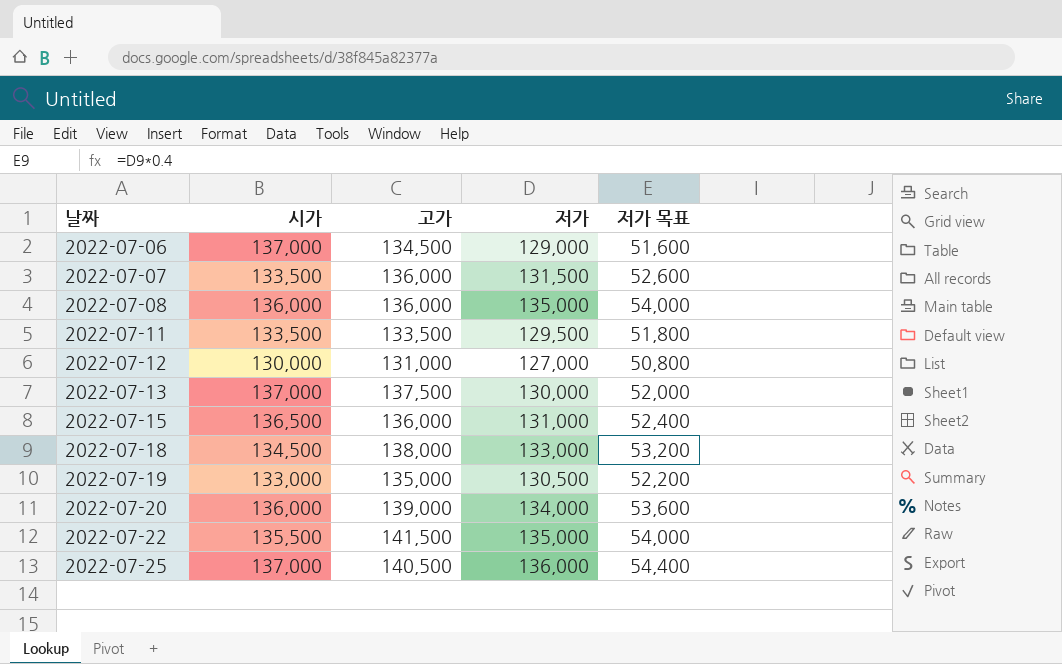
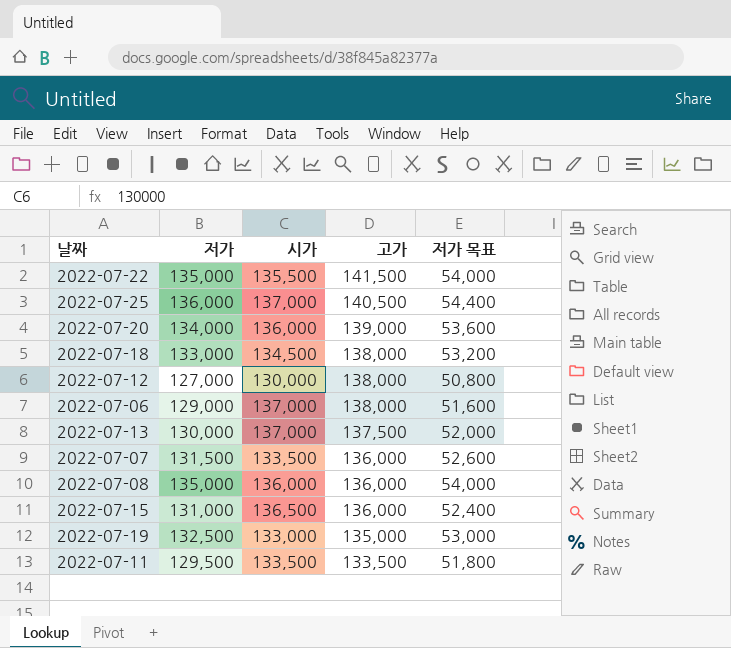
row order: 날짜 ascending -> 고가 descending
column 저가 | position: 4 -> 2
2022-07-12 | 고가: 131,000 -> 138,000
2022-07-06 | 고가: 134,500 -> 138,000
2022-07-19 | 저가: 130,500 -> 132,500
2022-07-19 | 저가 목표: 52,200 -> 53,000

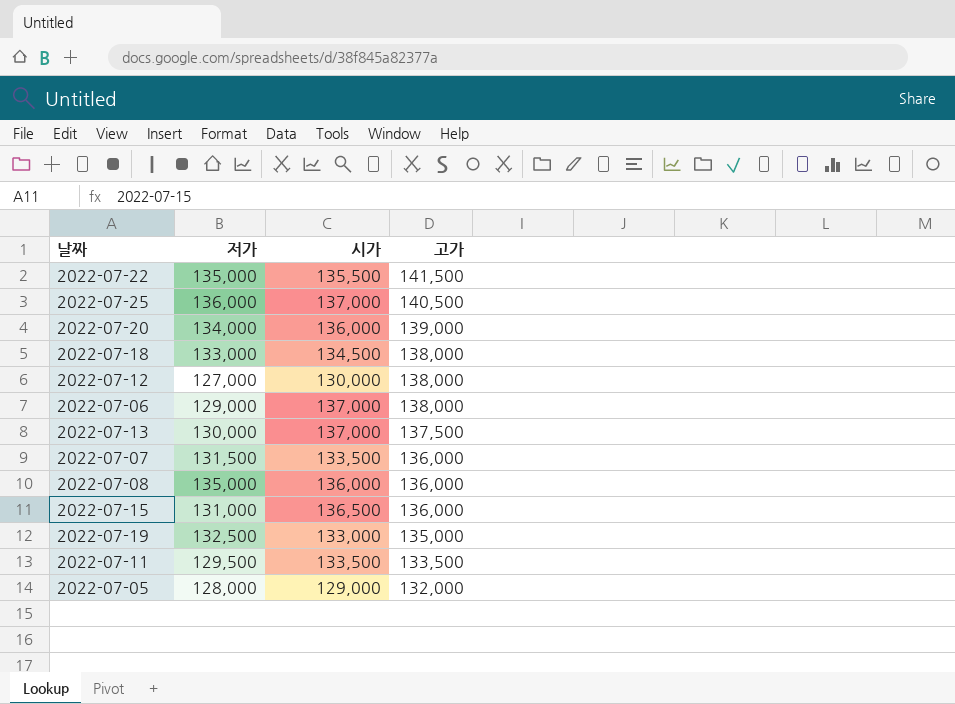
column 저가 목표 | formula: [저가] * 0.4 -> none
row 2022-07-05: none -> 128,000 | 129,000 | 132,000

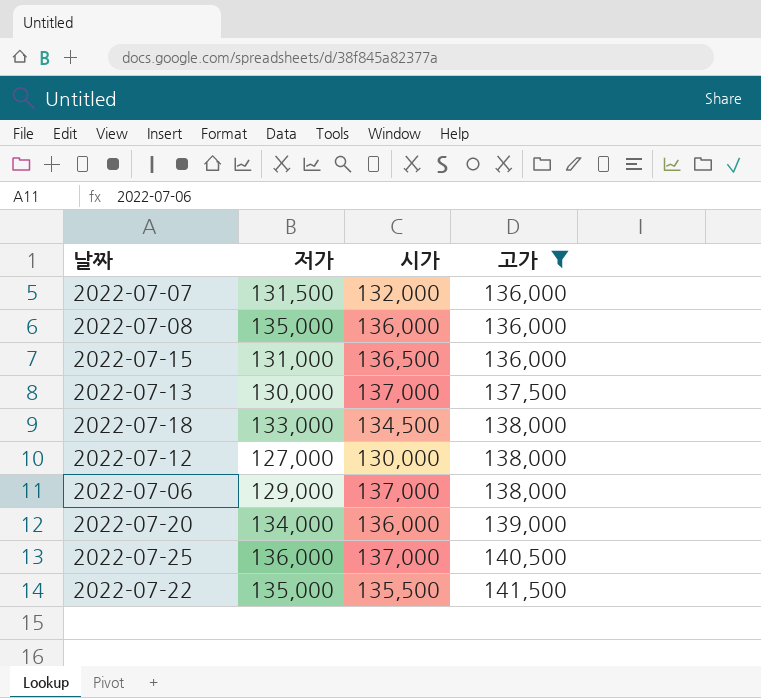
filter: none -> 고가 >= 136,000
row order: 고가 descending -> 고가 ascending
2022-07-07 | 시가: 133,500 -> 132,000

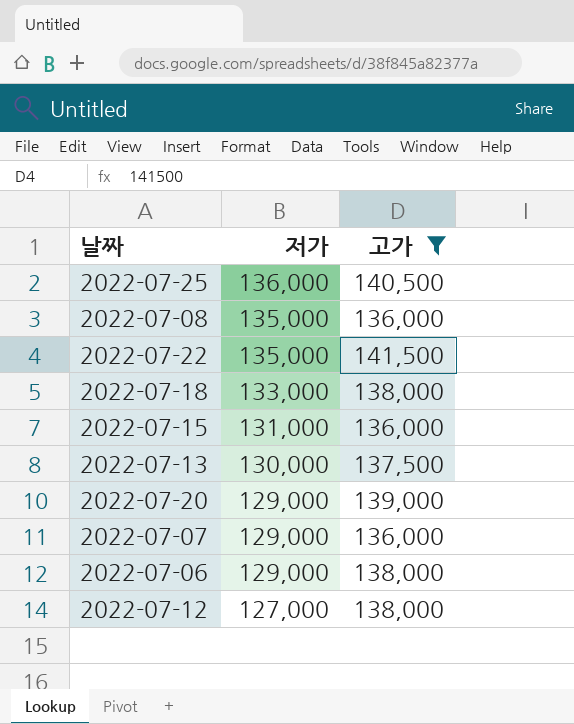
row order: 고가 ascending -> 저가 descending
column 시가 | position: 3 -> none
2022-07-20 | 저가: 134,000 -> 129,000
2022-07-07 | 저가: 131,500 -> 129,000

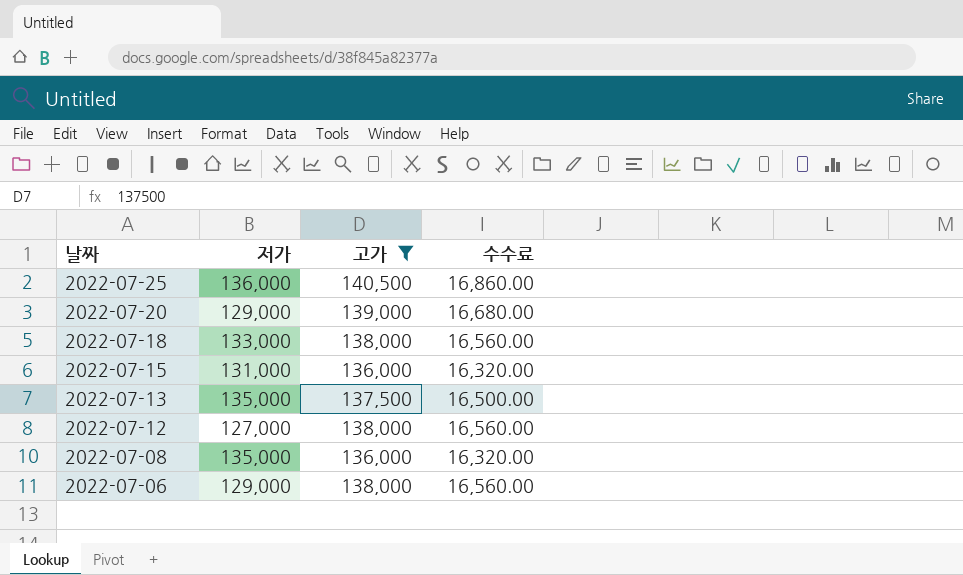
row order: 저가 descending -> 날짜 descending
column 수수료 | formula: none -> [고가] * 0.12
row 2022-07-22: 135,000 | 141,500 -> none
row 2022-07-07: 129,000 | 136,000 -> none
2022-07-13 | 저가: 130,000 -> 135,000

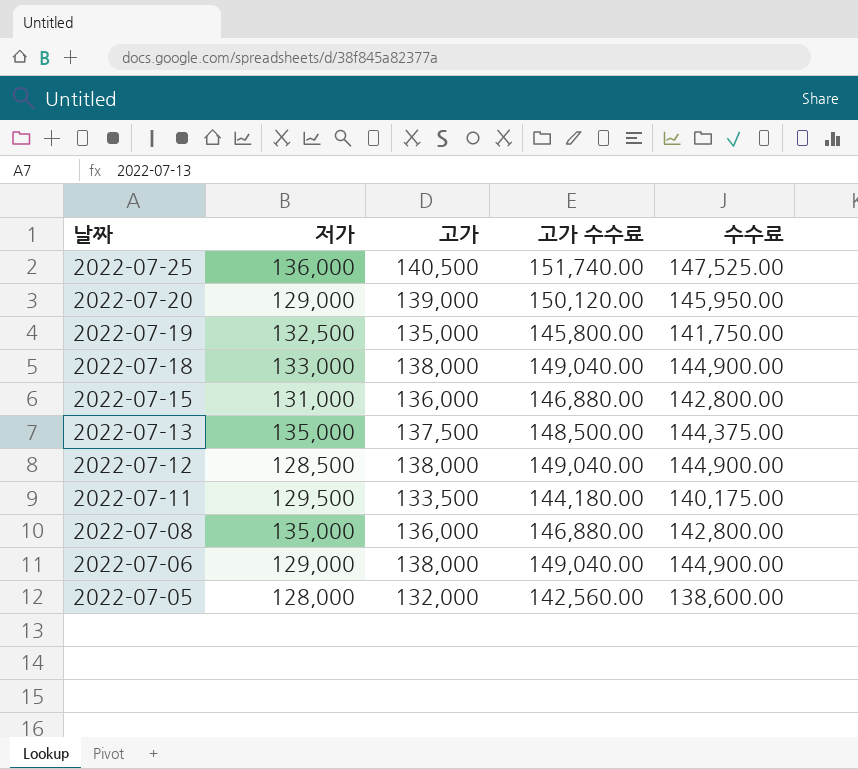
filter: 고가 >= 136,000 -> none
column 고가 수수료 | formula: none -> [고가] * 1.08
column 수수료 | formula: [고가] * 0.12 -> [고가] * 1.05
2022-07-12 | 저가: 127,000 -> 128,500

